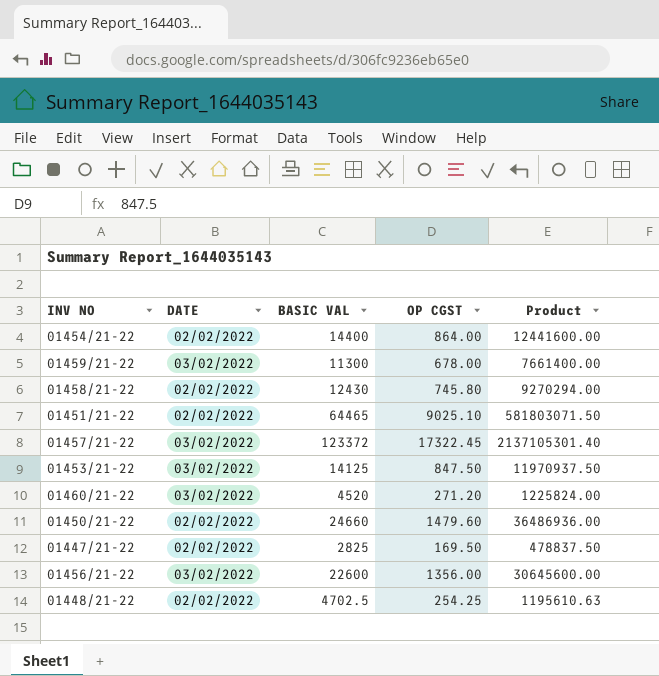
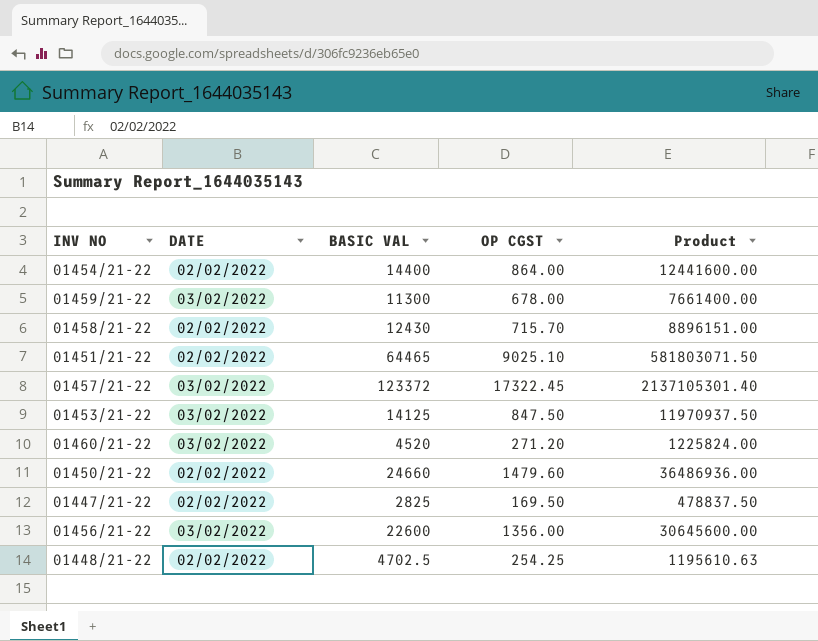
01458/21-22 | OP CGST: 745.80 -> 715.70
01458/21-22 | Product: 9270294.00 -> 8896151.00

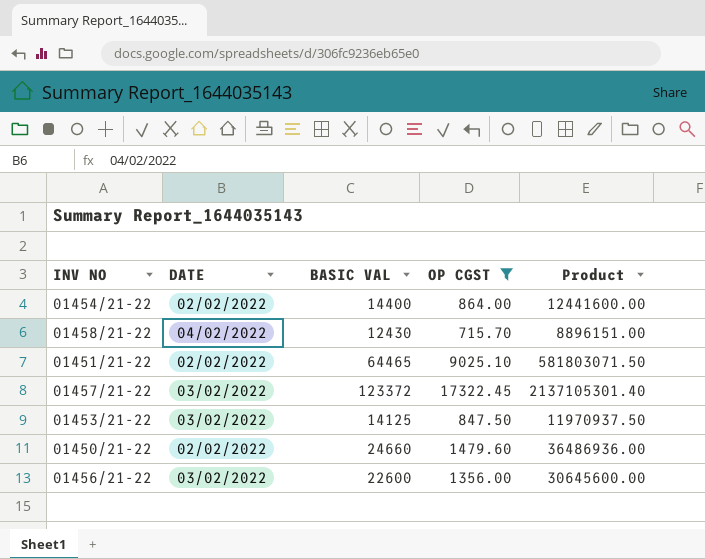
filter: none -> OP CGST >= 715.70
01458/21-22 | DATE: 02/02/2022 -> 04/02/2022

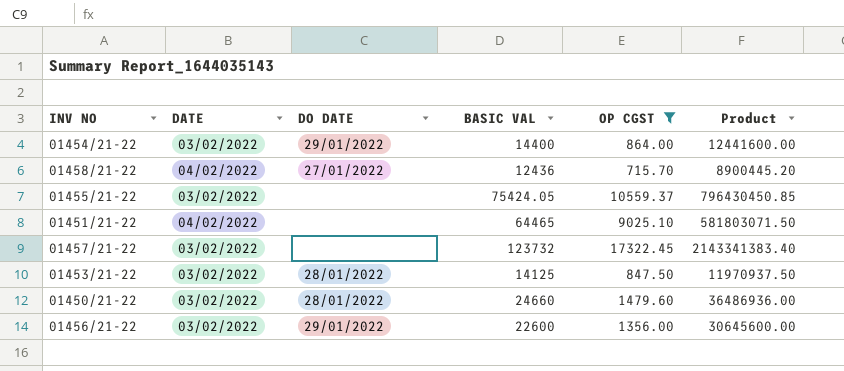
column DO DATE | position: none -> 3
01454/21-22 | DATE: 02/02/2022 -> 03/02/2022
01458/21-22 | BASIC VAL: 12430 -> 12436
01458/21-22 | Product: 8896151.00 -> 8900445.20
row 01455/21-22: none -> 03/02/2022 | none | 75424.05 | 10559.37 | 796430450.85
01451/21-22 | DATE: 02/02/2022 -> 04/02/2022
01457/21-22 | BASIC VAL: 123372 -> 123732
01457/21-22 | Product: 2137105301.40 -> 2143341383.40
01450/21-22 | DATE: 02/02/2022 -> 03/02/2022

